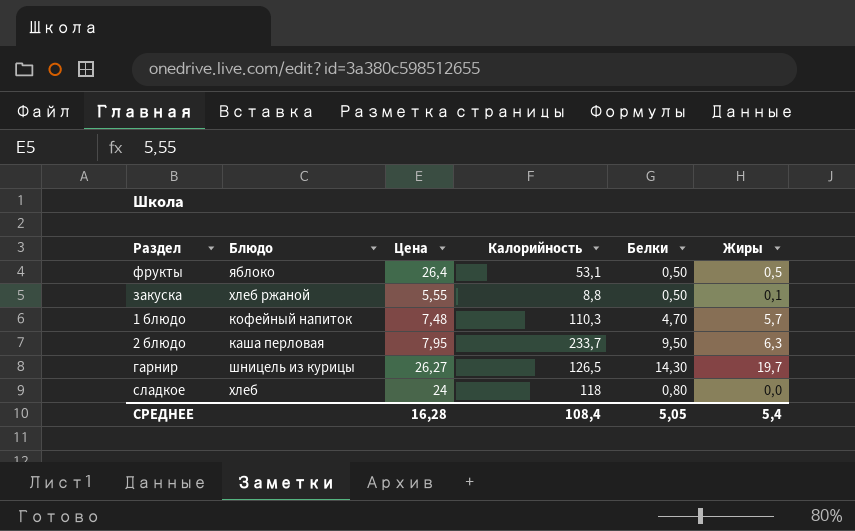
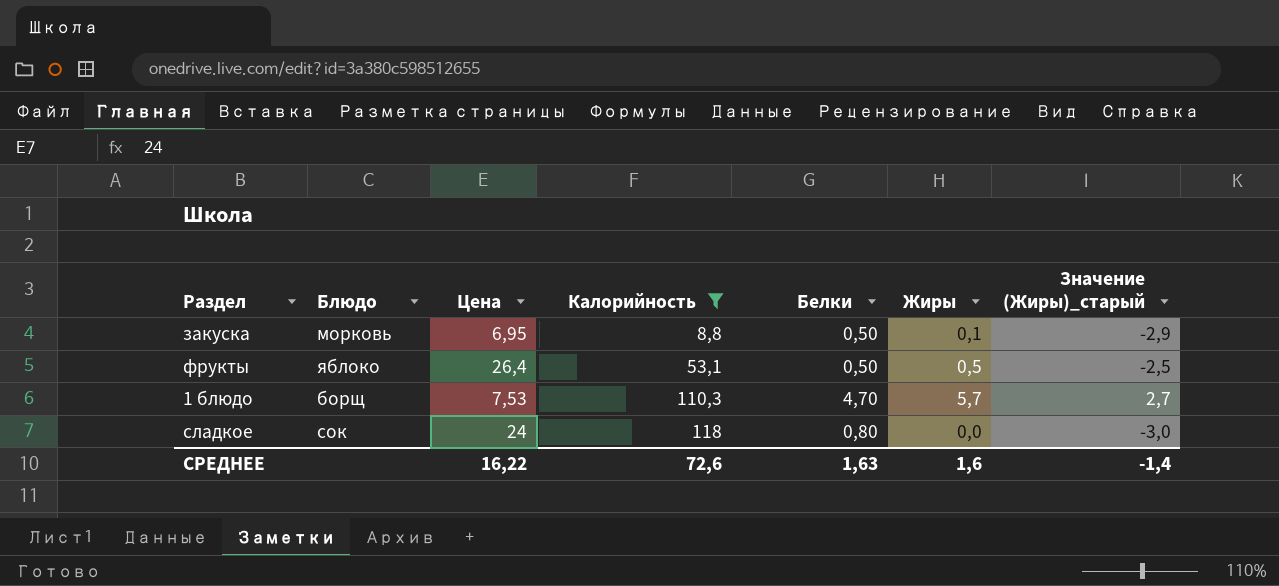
filter: none -> Калорийность <= 118
row order: none -> Калорийность ascending
column Значение (Жиры)_старый | formula: none -> [Жиры] - 3
закуска | Блюдо: хлеб ржаной -> морковь
закуска | Цена: 5,55 -> 6,95
1 блюдо | Блюдо: кофейный напиток -> борщ
1 блюдо | Цена: 7,48 -> 7,53
сладкое | Блюдо: хлеб -> сок
СРЕДНЕЕ | Цена: 16,28 -> 16,22
СРЕДНЕЕ | Калорийность: 108,4 -> 72,6
СРЕДНЕЕ | Белки: 5,05 -> 1,63
СРЕДНЕЕ | Жиры: 5,4 -> 1,6

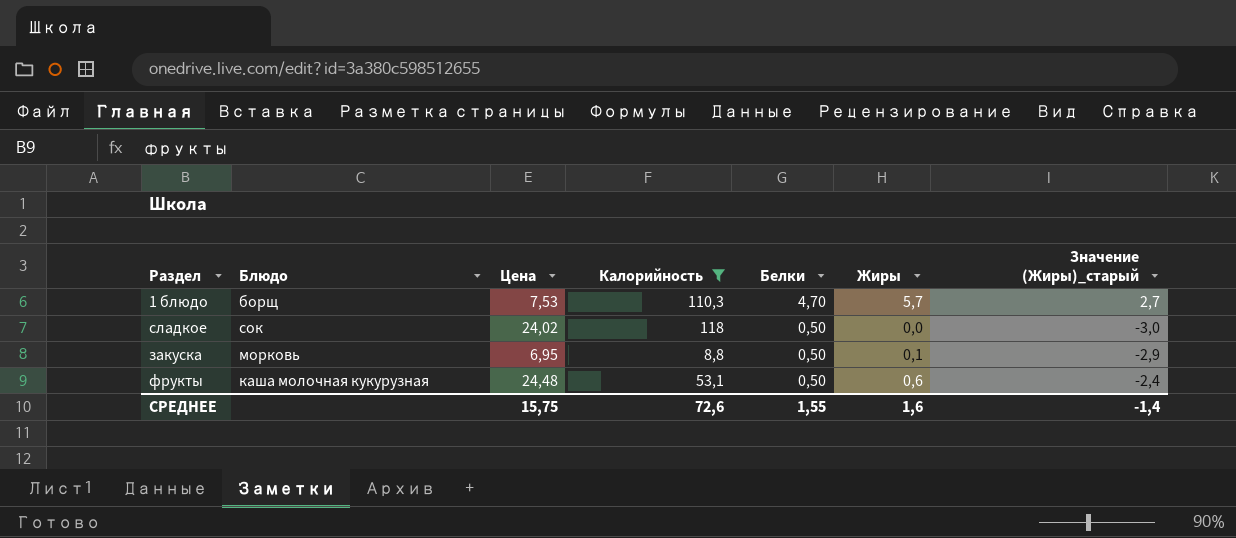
row order: Калорийность ascending -> Белки descending
сладкое | Цена: 24 -> 24,02
сладкое | Белки: 0,80 -> 0,50
фрукты | Блюдо: яблоко -> каша молочная кукурузная
фрукты | Цена: 26,4 -> 24,48
фрукты | Жиры: 0,5 -> 0,6
фрукты | Значение (Жиры)_старый: -2,5 -> -2,4
СРЕДНЕЕ | Цена: 16,22 -> 15,75
СРЕДНЕЕ | Белки: 1,63 -> 1,55

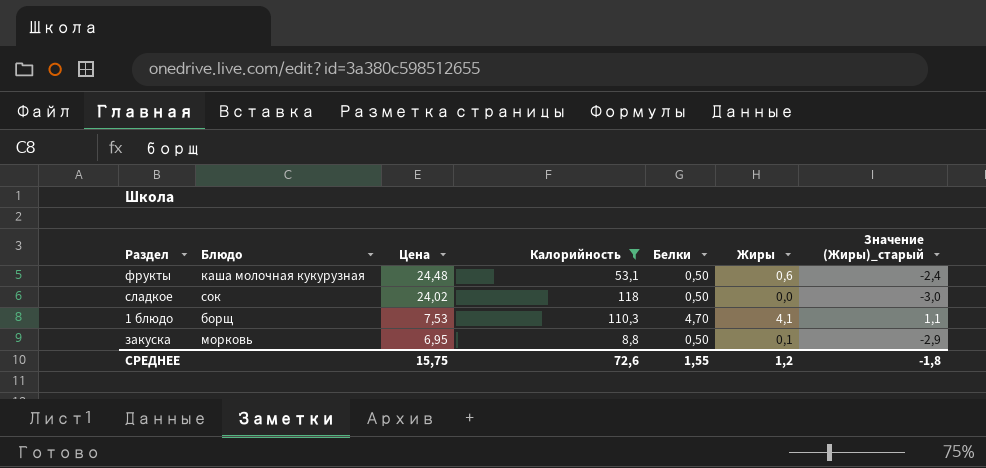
row order: Белки descending -> Цена descending
1 блюдо | Жиры: 5,7 -> 4,1
1 блюдо | Значение (Жиры)_старый: 2,7 -> 1,1
СРЕДНЕЕ | Жиры: 1,6 -> 1,2
СРЕДНЕЕ | Значение (Жиры)_старый: -1,4 -> -1,8

